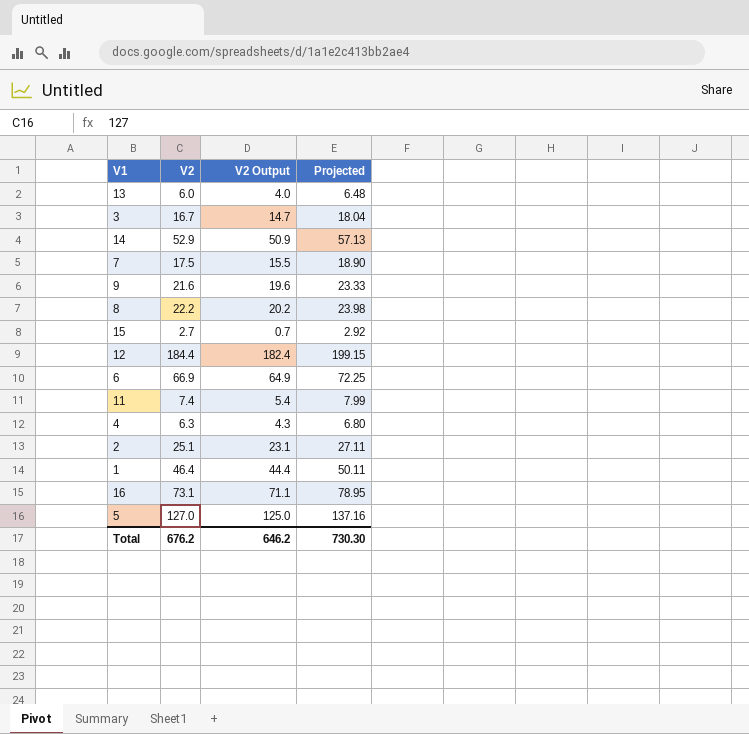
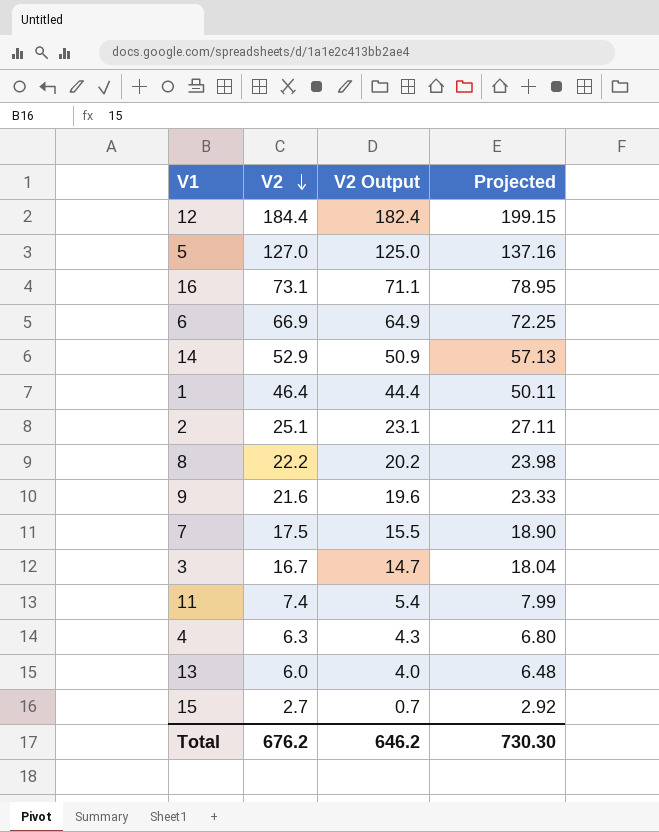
row order: none -> V2 descending

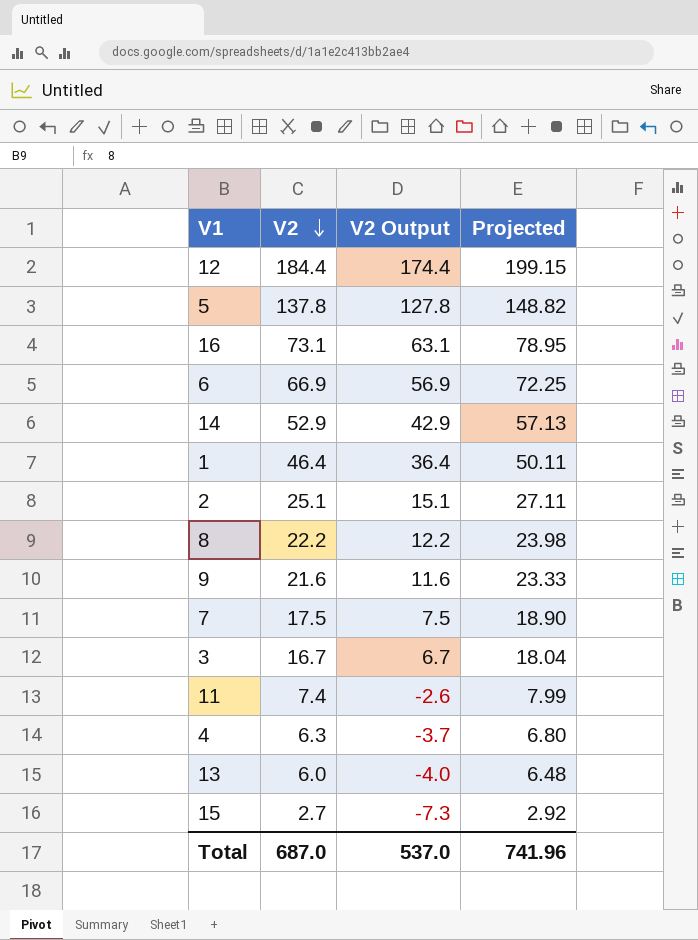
column V2 Output | formula: [V2] - 2 -> [V2] - 10
5 | V2: 127.0 -> 137.8
5 | Projected: 137.16 -> 148.82
Total | V2: 676.2 -> 687.0
Total | V2 Output: 646.2 -> 537.0
Total | Projected: 730.30 -> 741.96

